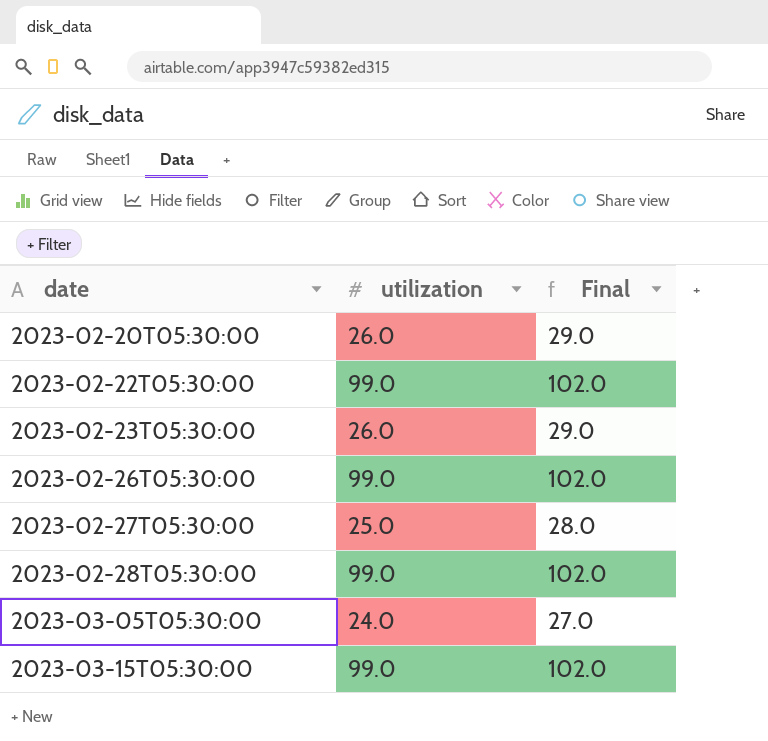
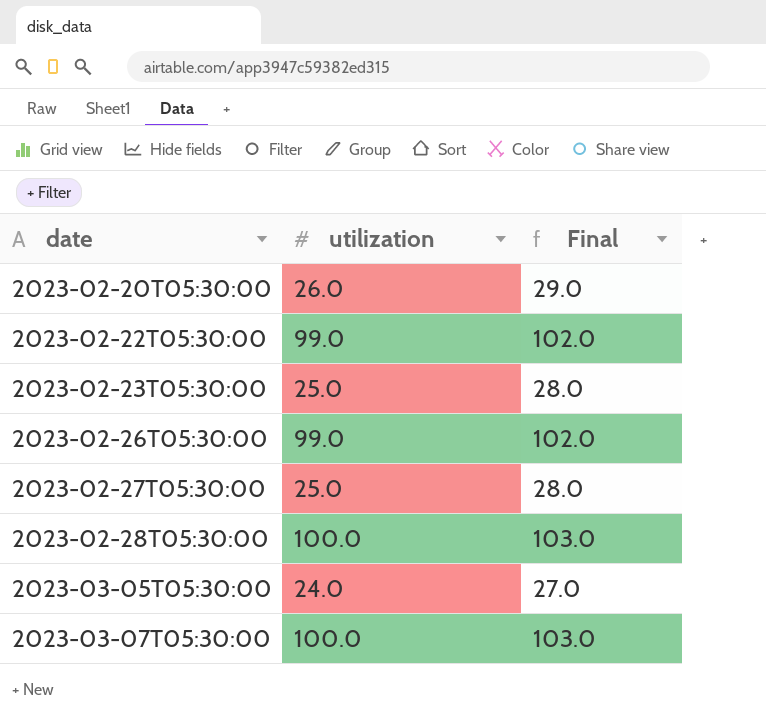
row 2023-03-15T05:30:00: 99.0 | 102.0 -> none
2023-02-23T05:30:00 | utilization: 26.0 -> 25.0
2023-02-23T05:30:00 | Final: 29.0 -> 28.0
2023-02-28T05:30:00 | utilization: 99.0 -> 100.0
2023-02-28T05:30:00 | Final: 102.0 -> 103.0
row 2023-03-07T05:30:00: none -> 100.0 | 103.0

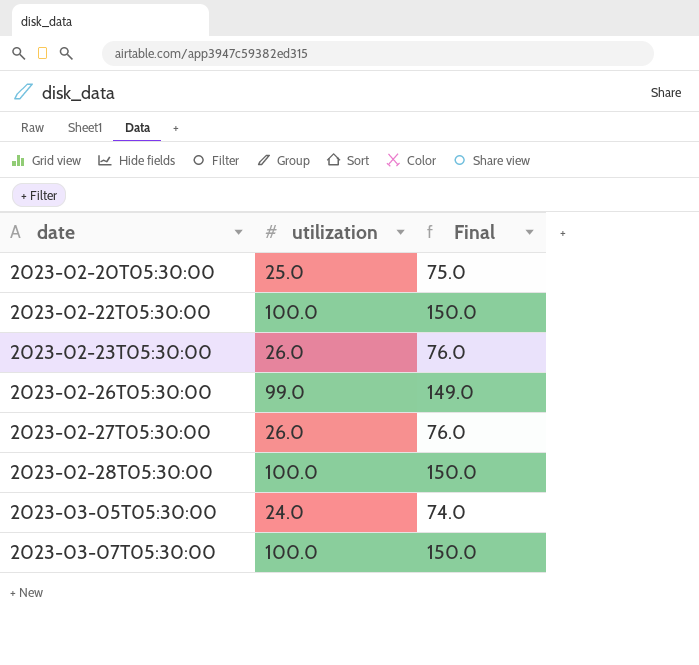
column Final | formula: [utilization] + 3 -> [utilization] + 50
2023-02-20T05:30:00 | utilization: 26.0 -> 25.0
2023-02-22T05:30:00 | utilization: 99.0 -> 100.0
2023-02-23T05:30:00 | utilization: 25.0 -> 26.0
2023-02-27T05:30:00 | utilization: 25.0 -> 26.0

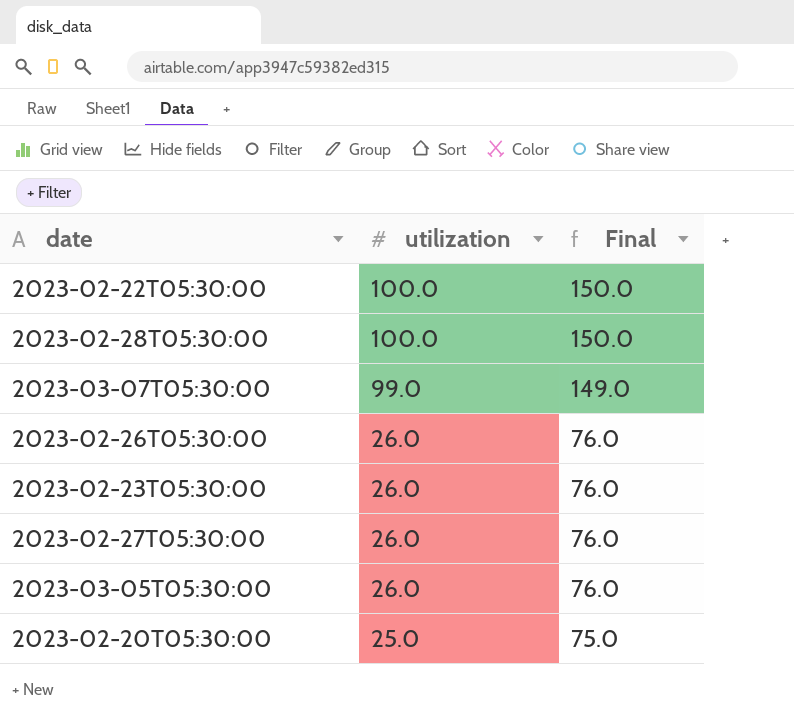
row order: date ascending -> utilization descending
2023-03-07T05:30:00 | utilization: 100.0 -> 99.0
2023-03-07T05:30:00 | Final: 150.0 -> 149.0
2023-02-26T05:30:00 | utilization: 99.0 -> 26.0
2023-02-26T05:30:00 | Final: 149.0 -> 76.0
2023-03-05T05:30:00 | utilization: 24.0 -> 26.0
2023-03-05T05:30:00 | Final: 74.0 -> 76.0

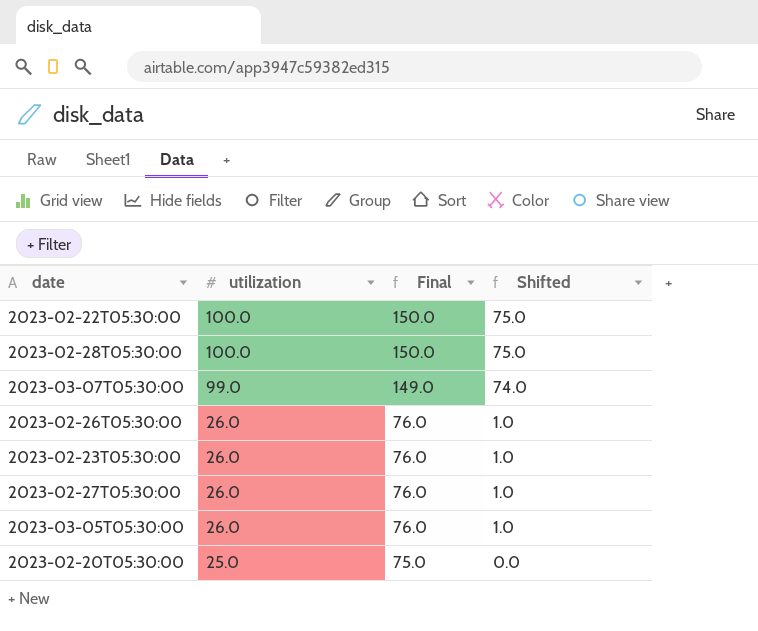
column Shifted | formula: none -> [utilization] - 25

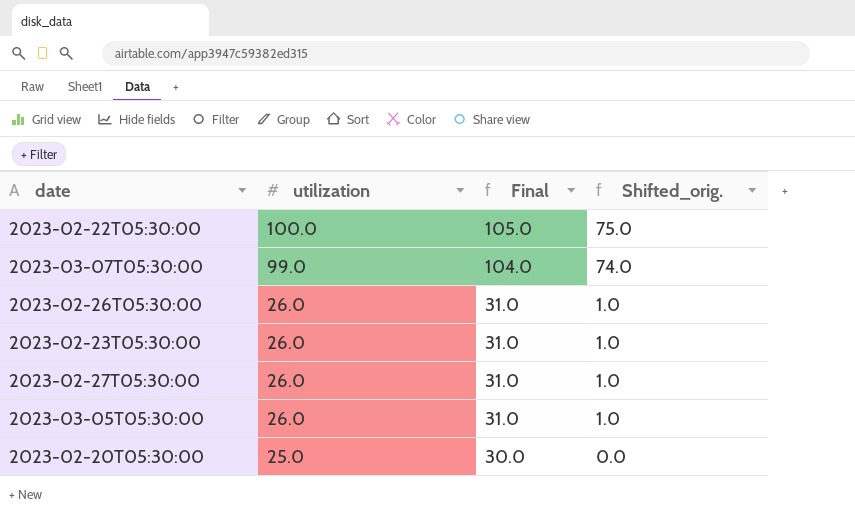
column Final | formula: [utilization] + 50 -> [utilization] + 5
column name: Shifted -> Shifted_orig.
row 2023-02-28T05:30:00: 100.0 | 150.0 | 75.0 -> none

